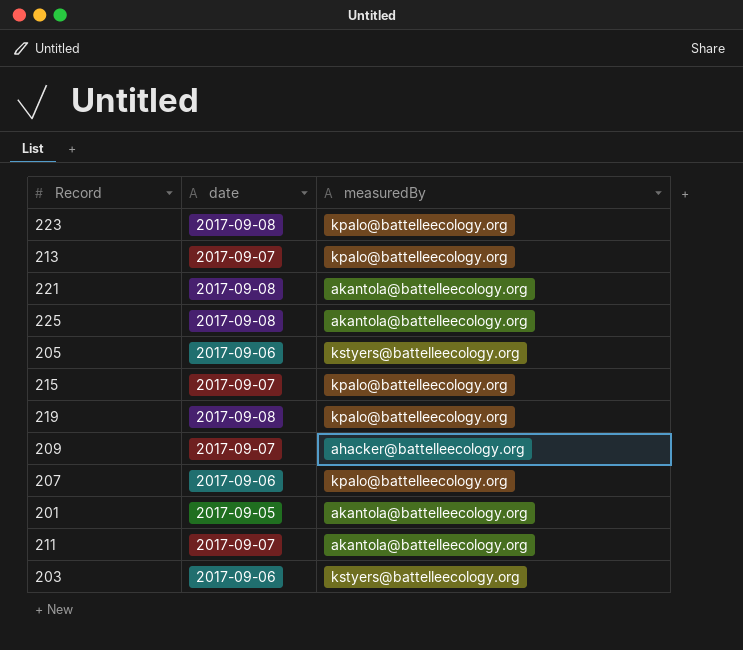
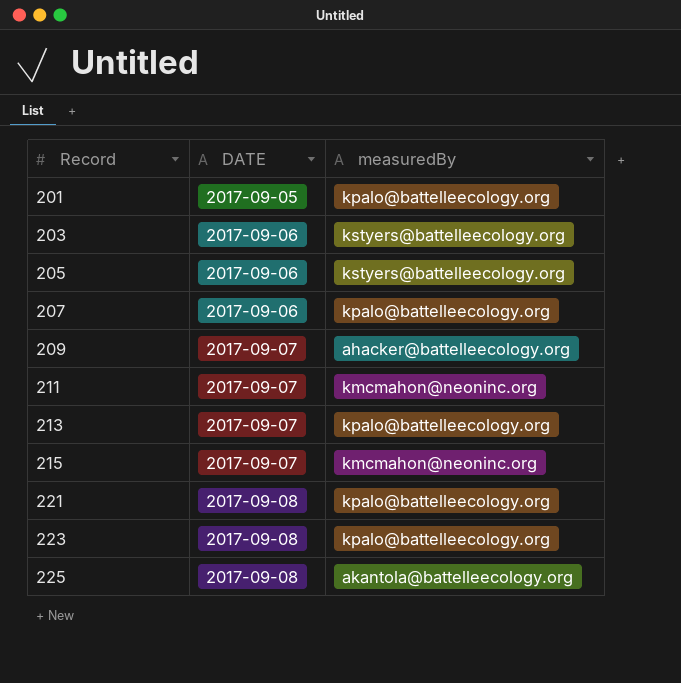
row order: none -> Record ascending
column name: date -> DATE
row 219: 2017-09-08 | kpalo@battelleecology.org -> none
201 | measuredBy: akantola@battelleecology.org -> kpalo@battelleecology.org
211 | measuredBy: akantola@battelleecology.org -> kmcmahon@neoninc.org
215 | measuredBy: kpalo@battelleecology.org -> kmcmahon@neoninc.org
221 | measuredBy: akantola@battelleecology.org -> kpalo@battelleecology.org

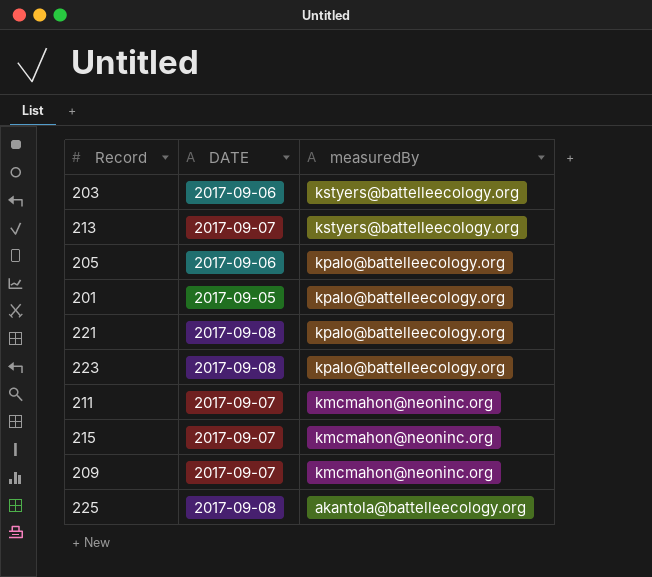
row order: Record ascending -> measuredBy descending
row 207: 2017-09-06 | kpalo@battelleecology.org -> none
213 | measuredBy: kpalo@battelleecology.org -> kstyers@battelleecology.org
205 | measuredBy: kstyers@battelleecology.org -> kpalo@battelleecology.org
209 | measuredBy: ahacker@battelleecology.org -> kmcmahon@neoninc.org

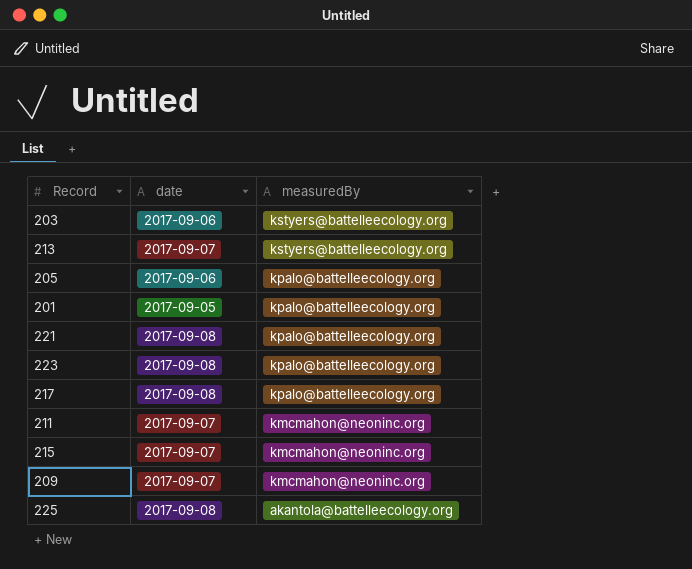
column name: DATE -> date
row 217: none -> 2017-09-08 | kpalo@battelleecology.org

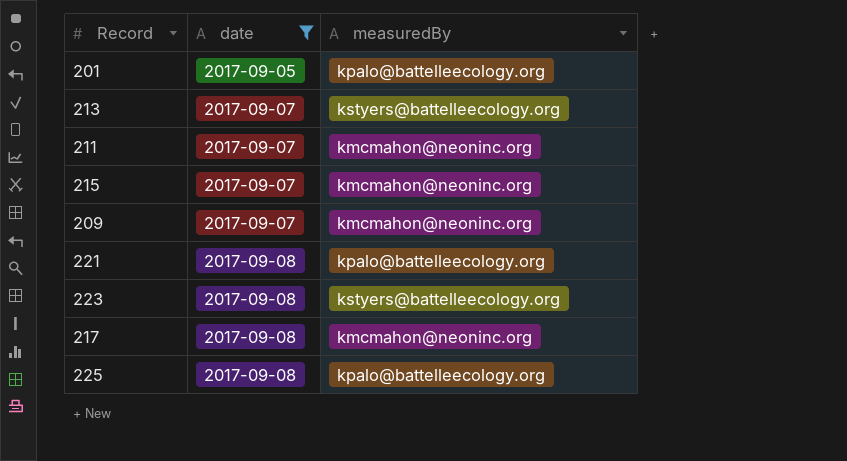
filter: none -> date != 2017-09-06
row order: measuredBy descending -> date ascending
223 | measuredBy: kpalo@battelleecology.org -> kstyers@battelleecology.org
217 | measuredBy: kpalo@battelleecology.org -> kmcmahon@neoninc.org
225 | measuredBy: akantola@battelleecology.org -> kpalo@battelleecology.org

